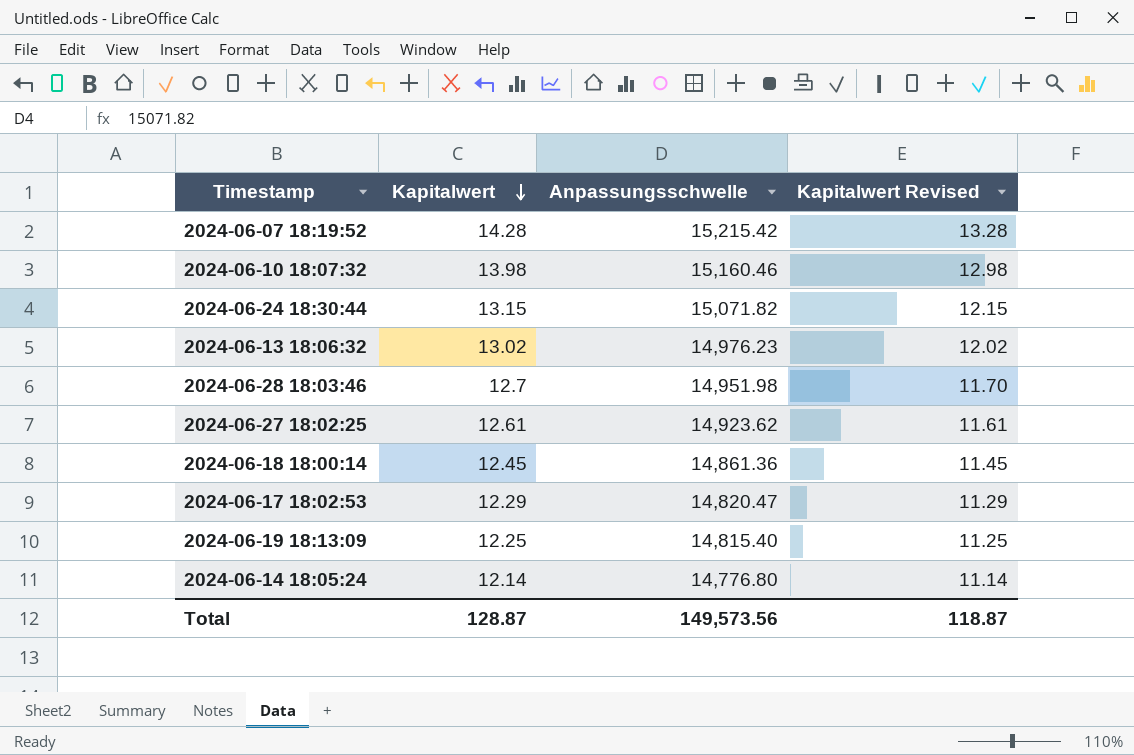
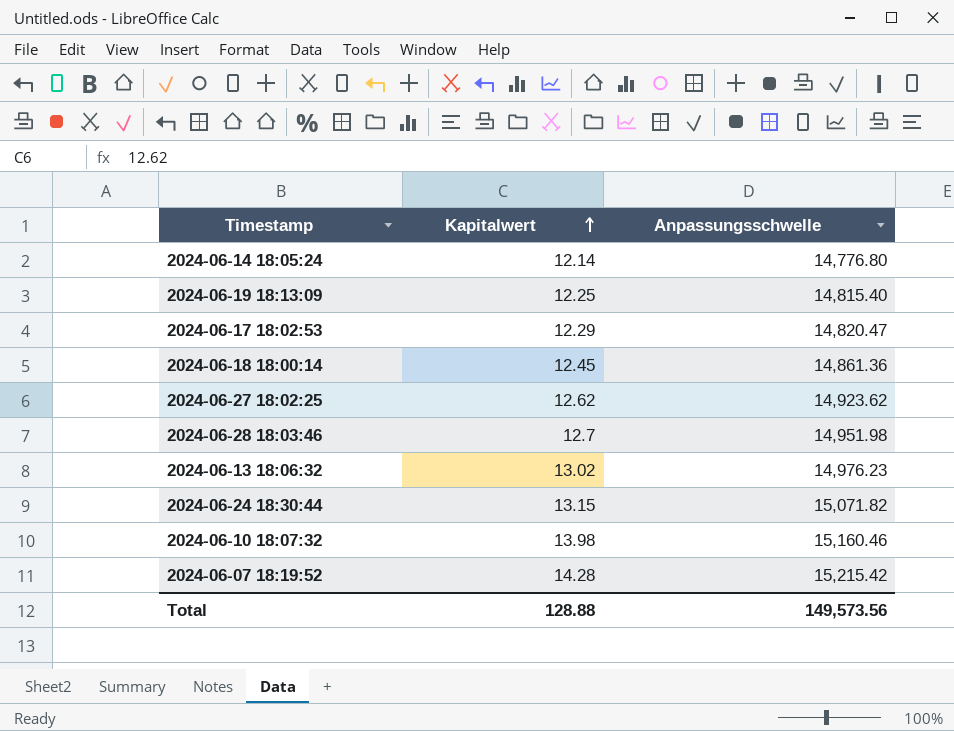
row order: Kapitalwert descending -> Kapitalwert ascending
column Kapitalwert Revised | formula: [Kapitalwert] - 1 -> none
2024-06-27 18:02:25 | Kapitalwert: 12.61 -> 12.62
Total | Kapitalwert: 128.87 -> 128.88

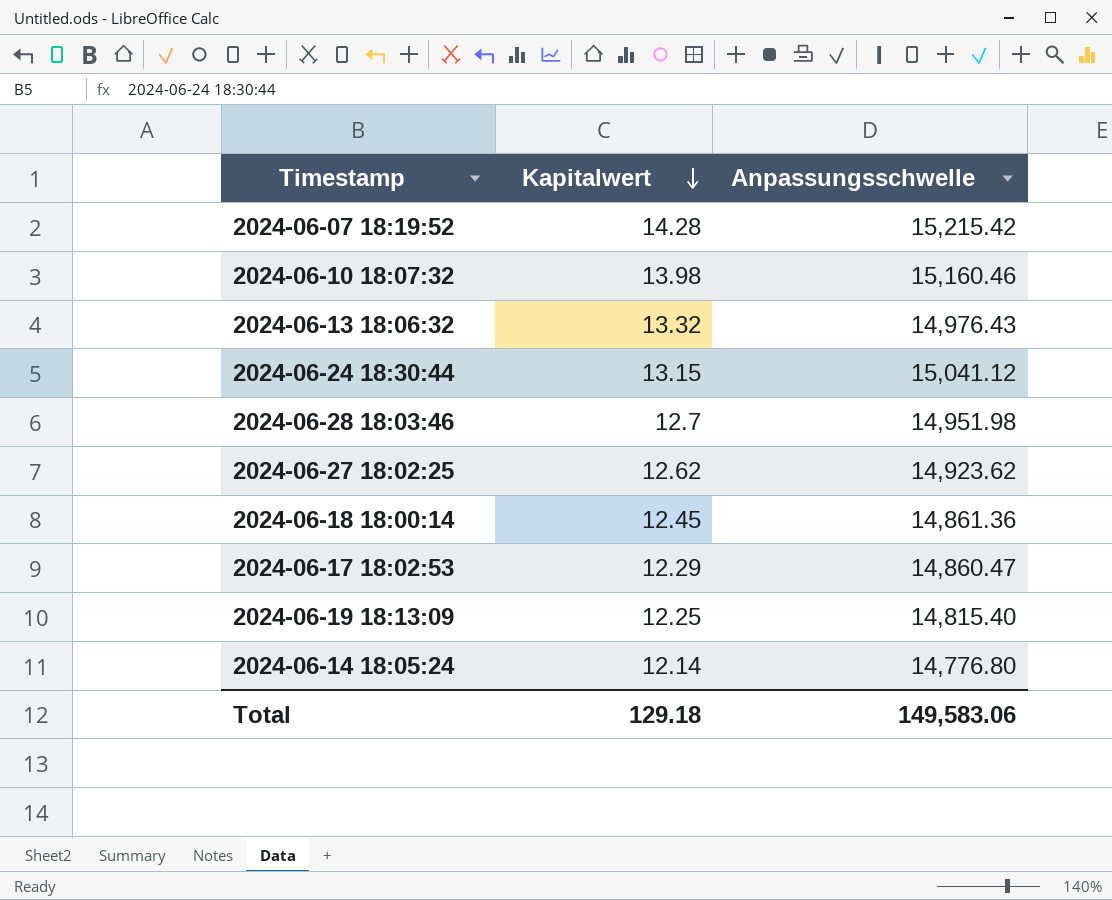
row order: Kapitalwert ascending -> Kapitalwert descending
2024-06-13 18:06:32 | Kapitalwert: 13.02 -> 13.32
2024-06-13 18:06:32 | Anpassungsschwelle: 14,976.23 -> 14,976.43
2024-06-24 18:30:44 | Anpassungsschwelle: 15,071.82 -> 15,041.12
2024-06-17 18:02:53 | Anpassungsschwelle: 14,820.47 -> 14,860.47
Total | Kapitalwert: 128.88 -> 129.18
Total | Anpassungsschwelle: 149,573.56 -> 149,583.06

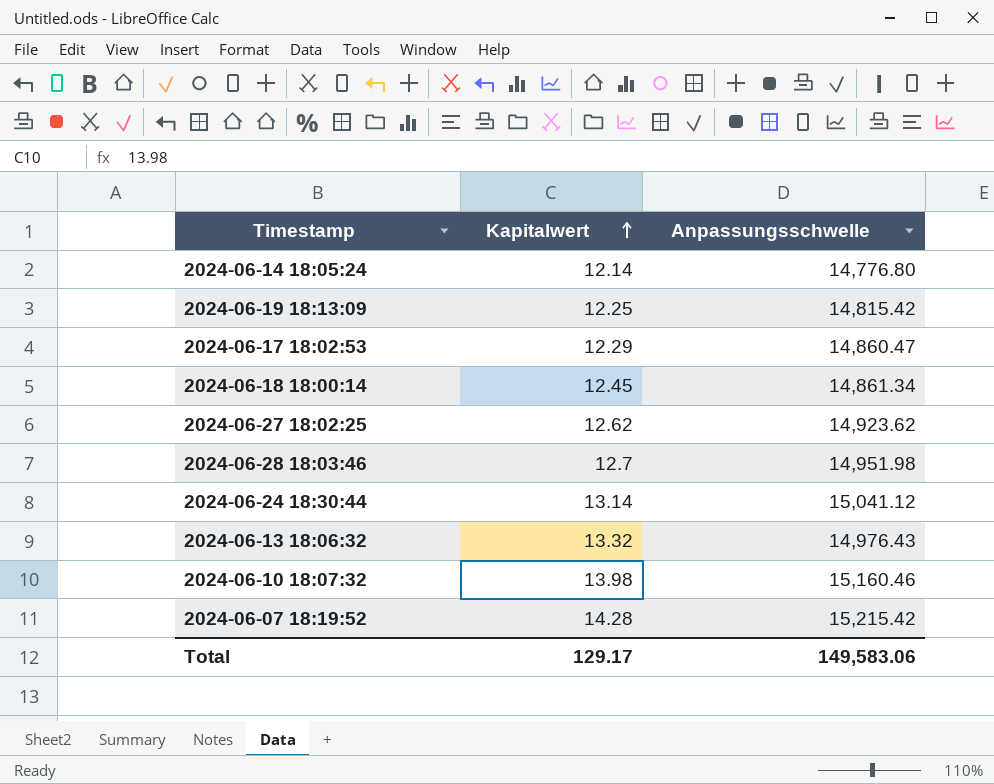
row order: Kapitalwert descending -> Kapitalwert ascending
2024-06-19 18:13:09 | Anpassungsschwelle: 14,815.40 -> 14,815.42
2024-06-18 18:00:14 | Anpassungsschwelle: 14,861.36 -> 14,861.34
2024-06-24 18:30:44 | Kapitalwert: 13.15 -> 13.14
Total | Kapitalwert: 129.18 -> 129.17

